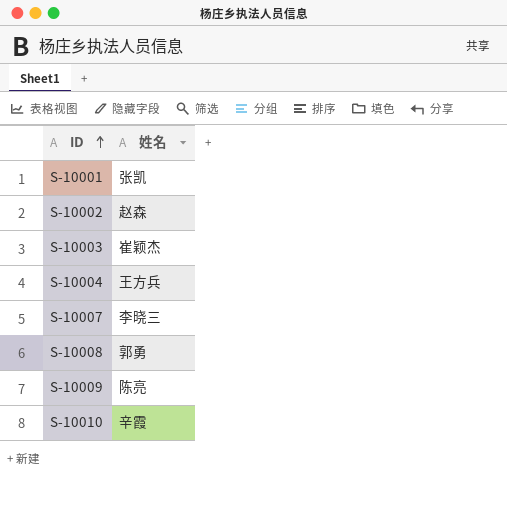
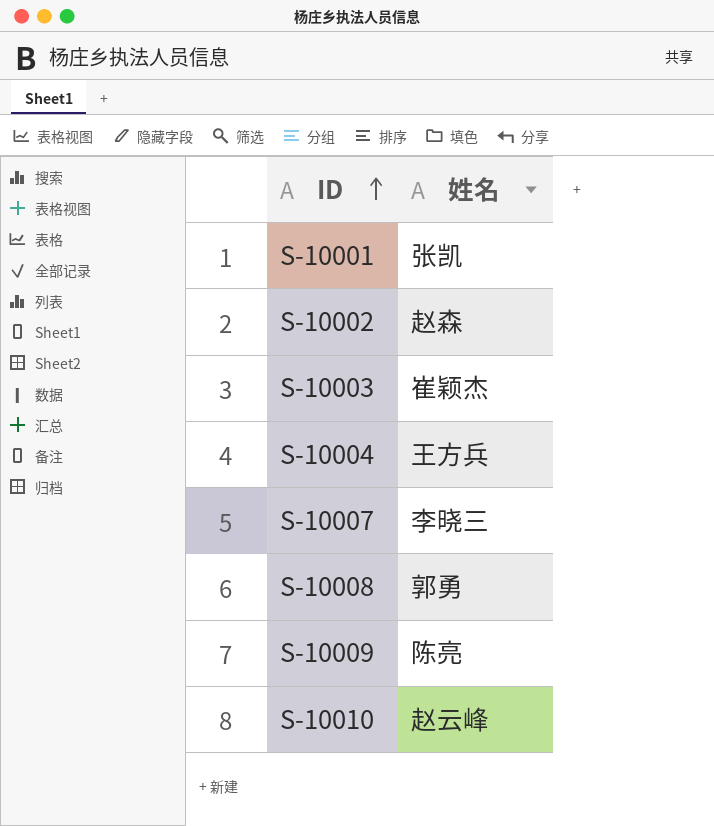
S-10010 | 姓名: 辛霞 -> 赵云峰

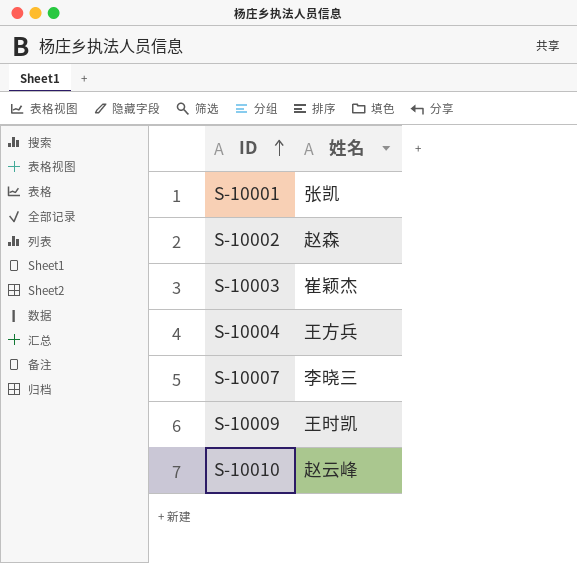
row S-10008: 郭勇 -> none
S-10009 | 姓名: 陈亮 -> 王时凯

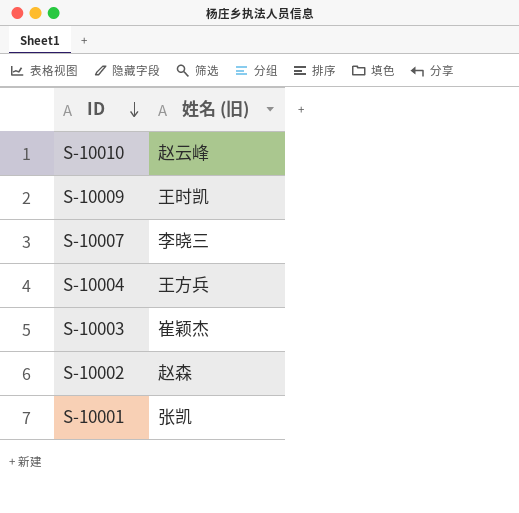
row order: ID ascending -> ID descending
column name: 姓名 -> 姓名 (旧)

